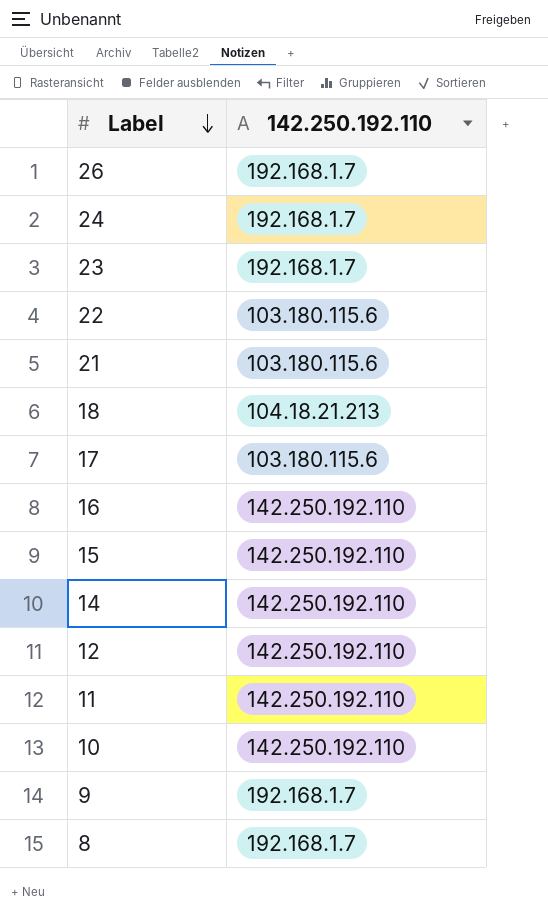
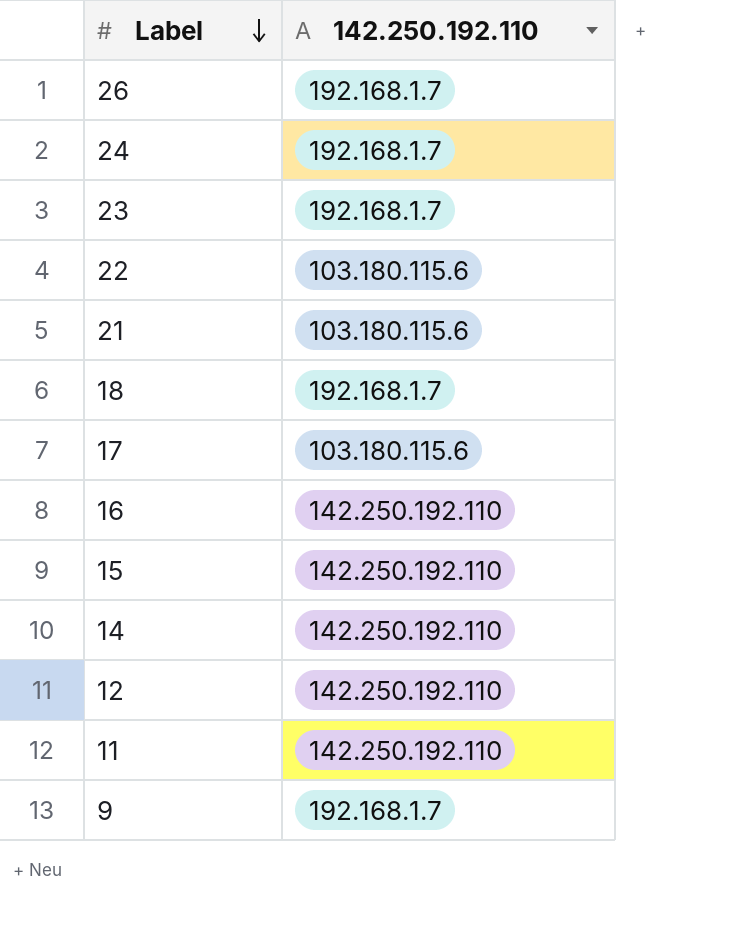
row 10: 142.250.192.110 -> none
row 8: 192.168.1.7 -> none
18 | 142.250.192.110: 104.18.21.213 -> 192.168.1.7

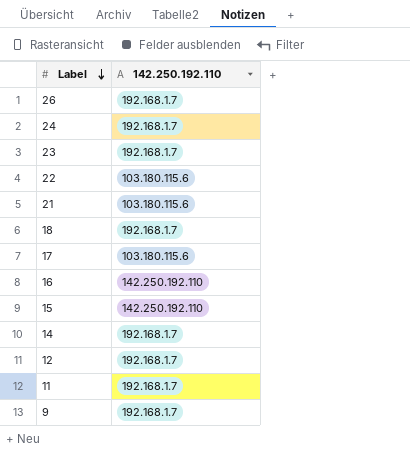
14 | 142.250.192.110: 142.250.192.110 -> 192.168.1.7
12 | 142.250.192.110: 142.250.192.110 -> 192.168.1.7
11 | 142.250.192.110: 142.250.192.110 -> 192.168.1.7

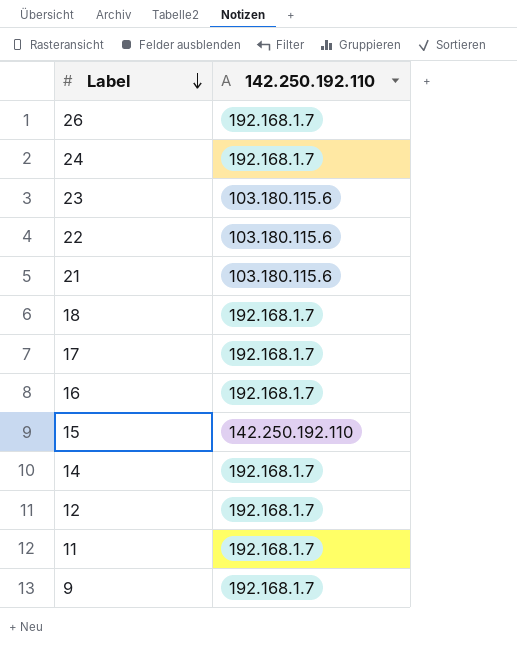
23 | 142.250.192.110: 192.168.1.7 -> 103.180.115.6
17 | 142.250.192.110: 103.180.115.6 -> 192.168.1.7
16 | 142.250.192.110: 142.250.192.110 -> 192.168.1.7

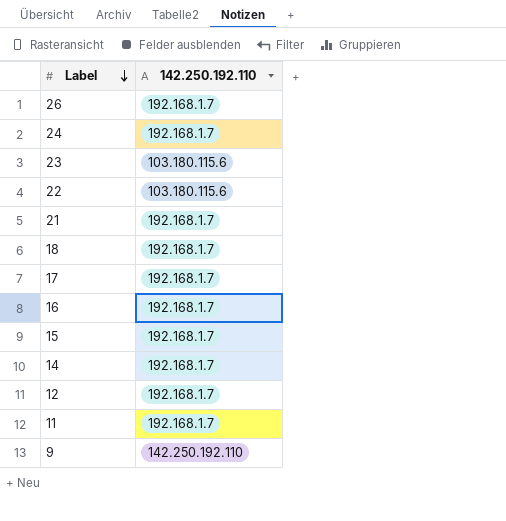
21 | 142.250.192.110: 103.180.115.6 -> 192.168.1.7
15 | 142.250.192.110: 142.250.192.110 -> 192.168.1.7
9 | 142.250.192.110: 192.168.1.7 -> 142.250.192.110

